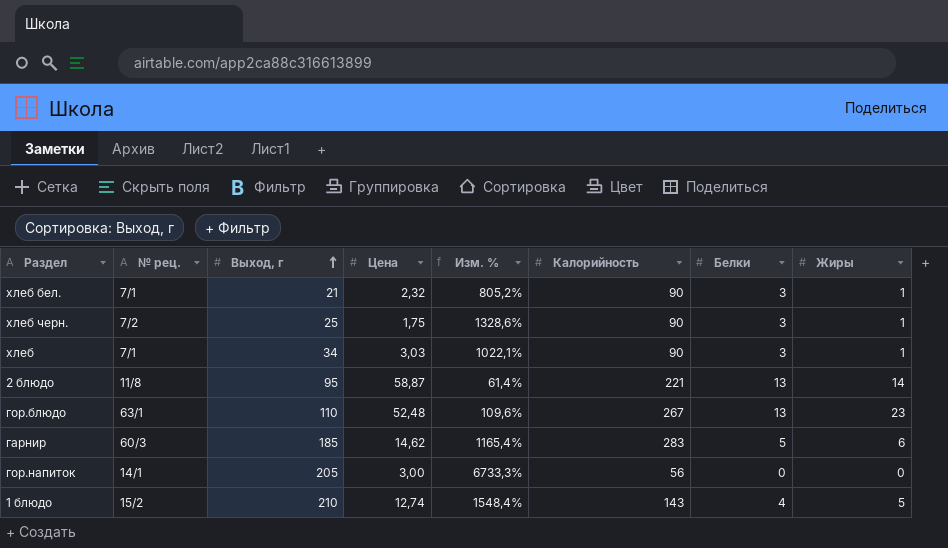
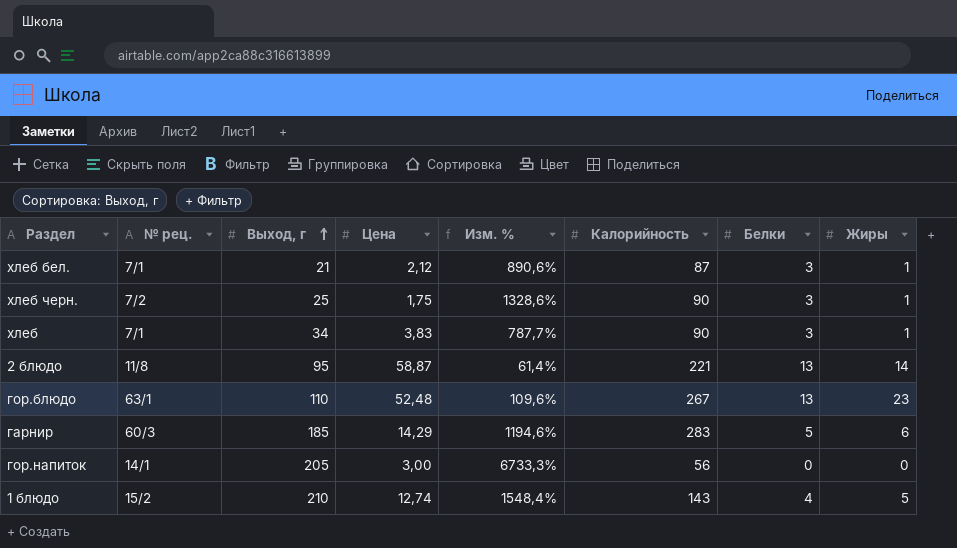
хлеб бел. | Цена: 2,32 -> 2,12
хлеб бел. | Изм. %: 805,2% -> 890,6%
хлеб бел. | Калорийность: 90 -> 87
хлеб | Цена: 3,03 -> 3,83
хлеб | Изм. %: 1022,1% -> 787,7%
гарнир | Цена: 14,62 -> 14,29
гарнир | Изм. %: 1165,4% -> 1194,6%

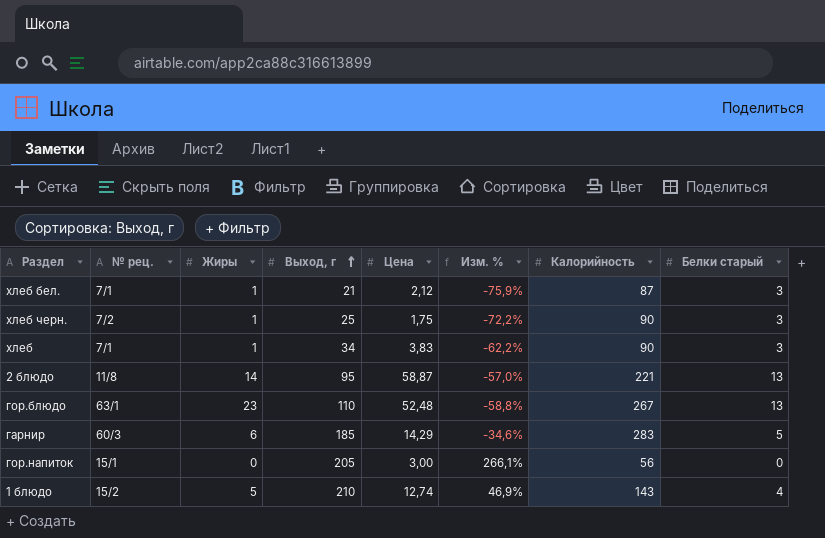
column Жиры | position: 8 -> 3
column Изм. % | formula: ([Выход, г] - [Цена]) / [Цена] -> ([Выход, г] - [Калорийность]) / [Калорийность]
column name: Белки -> Белки старый
гор.напиток | № рец.: 14/1 -> 15/1

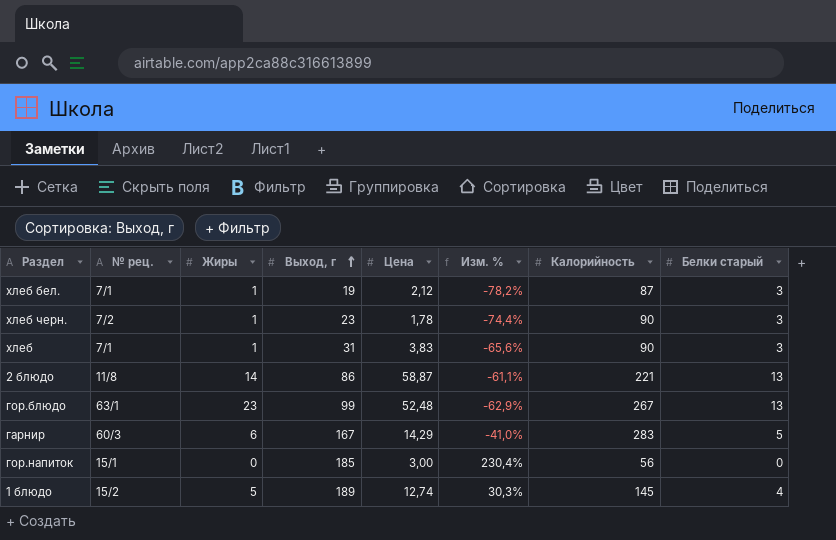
хлеб бел. | Выход, г: 21 -> 19
хлеб бел. | Изм. %: -75,9% -> -78,2%
хлеб черн. | Выход, г: 25 -> 23
хлеб черн. | Цена: 1,75 -> 1,78
хлеб черн. | Изм. %: -72,2% -> -74,4%
хлеб | Выход, г: 34 -> 31
хлеб | Изм. %: -62,2% -> -65,6%
2 блюдо | Выход, г: 95 -> 86
2 блюдо | Изм. %: -57,0% -> -61,1%
гор.блюдо | Выход, г: 110 -> 99
гор.блюдо | Изм. %: -58,8% -> -62,9%
гарнир | Выход, г: 185 -> 167
гарнир | Изм. %: -34,6% -> -41,0%
гор.напиток | Выход, г: 205 -> 185
гор.напиток | Изм. %: 266,1% -> 230,4%
1 блюдо | Выход, г: 210 -> 189
1 блюдо | Изм. %: 46,9% -> 30,3%
1 блюдо | Калорийность: 143 -> 145

